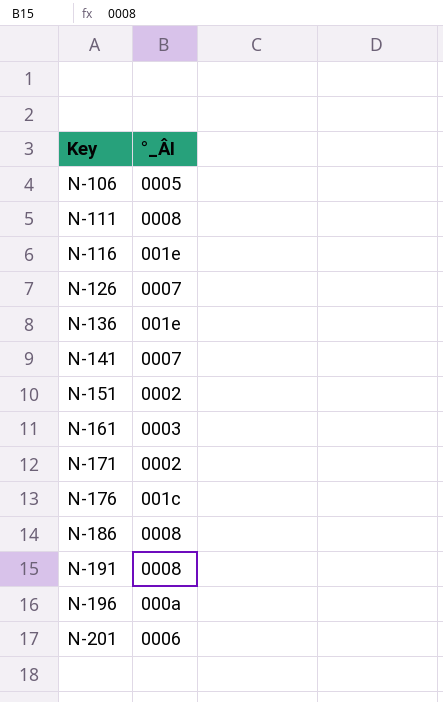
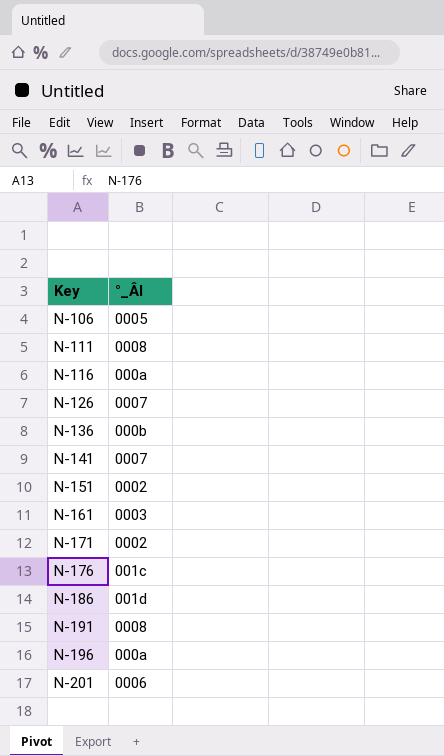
N-116 | °_ÂI: 001e -> 000a
N-136 | °_ÂI: 001e -> 000b
N-186 | °_ÂI: 0008 -> 001d

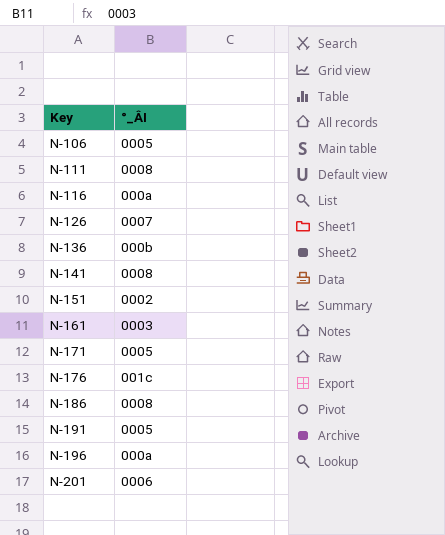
N-141 | °_ÂI: 0007 -> 0008
N-171 | °_ÂI: 0002 -> 0005
N-186 | °_ÂI: 001d -> 0008
N-191 | °_ÂI: 0008 -> 0005

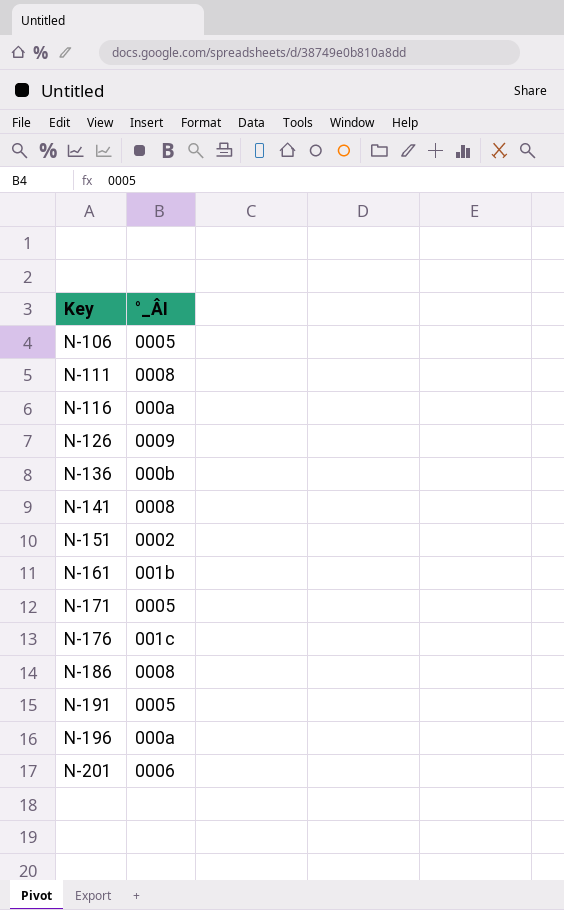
N-126 | °_ÂI: 0007 -> 0009
N-161 | °_ÂI: 0003 -> 001b

